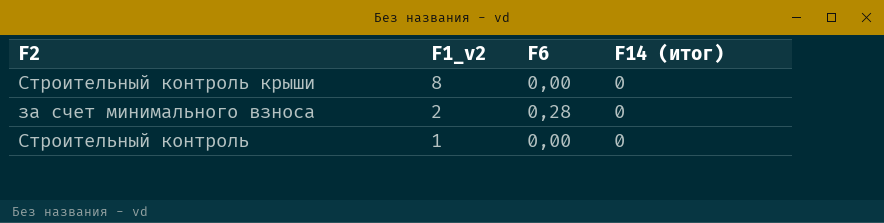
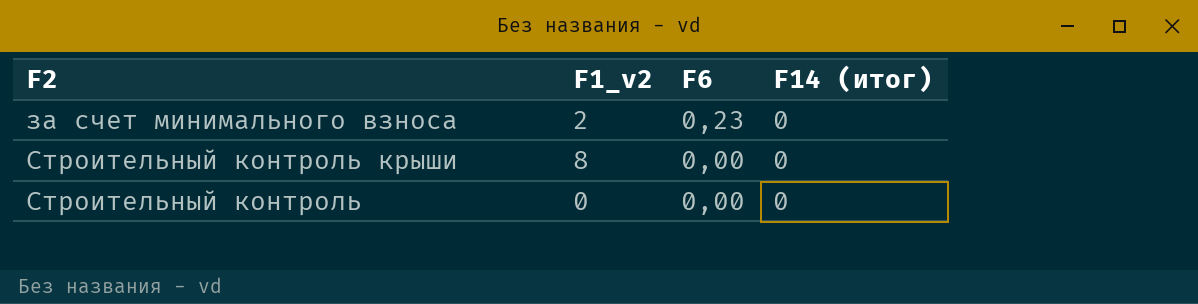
row order: F1_v2 descending -> F6 descending
за счет минимального взноса | F6: 0,28 -> 0,23
Строительный контроль | F1_v2: 1 -> 0

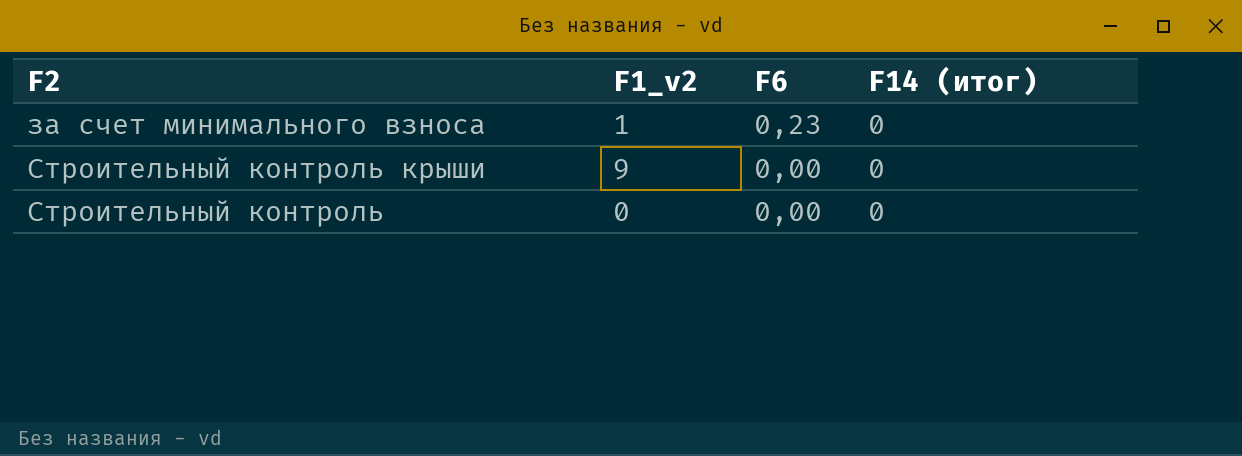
за счет минимального взноса | F1_v2: 2 -> 1
Строительный контроль крыши | F1_v2: 8 -> 9

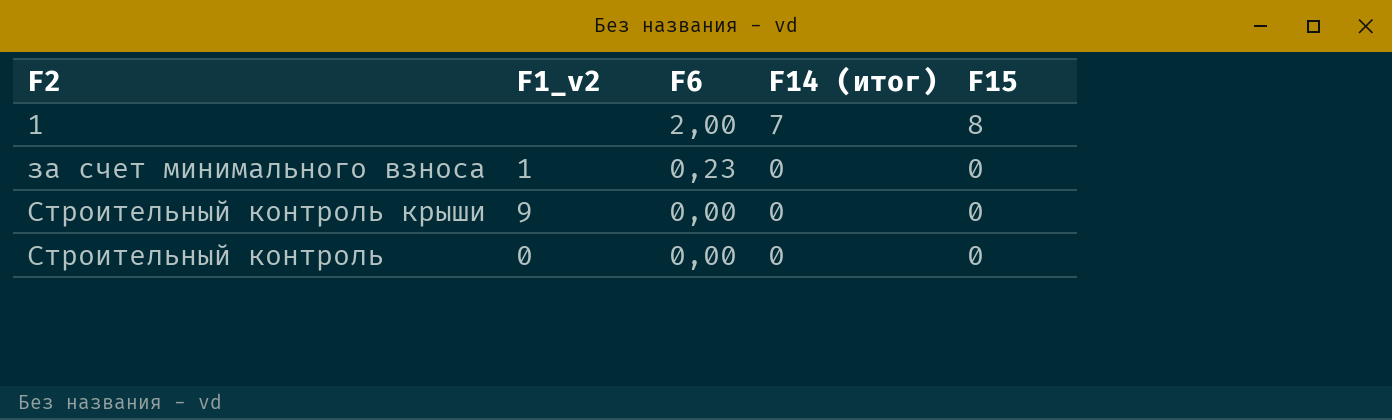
column F15 | position: none -> 5
row 1: none -> none | 2,00 | 7 | 8

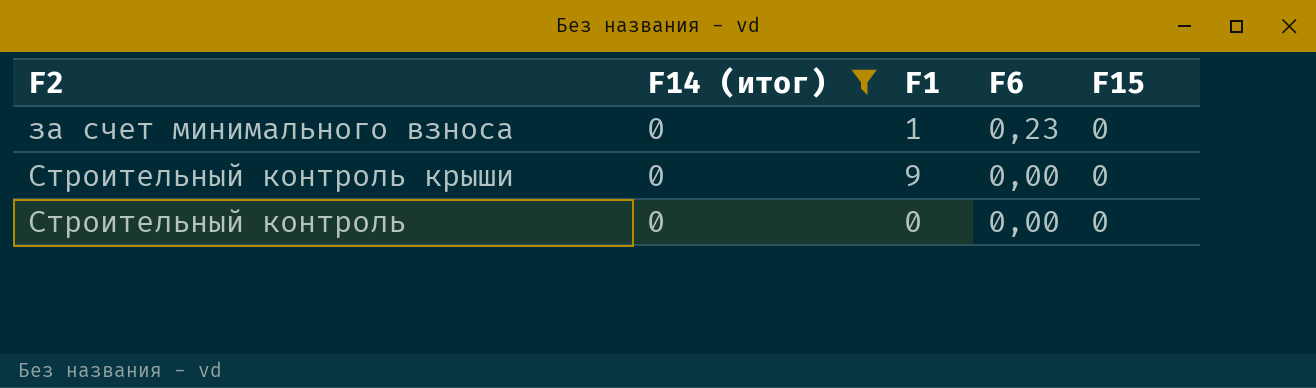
filter: none -> F14 (итог) = 0
column F14 (итог) | position: 4 -> 2
column name: F1_v2 -> F1

